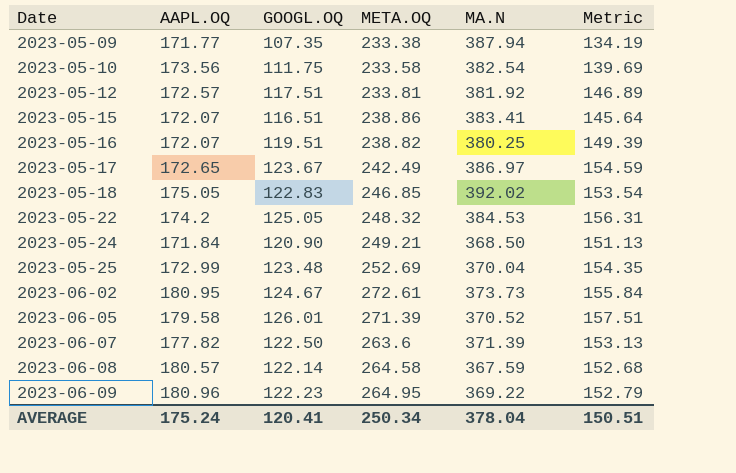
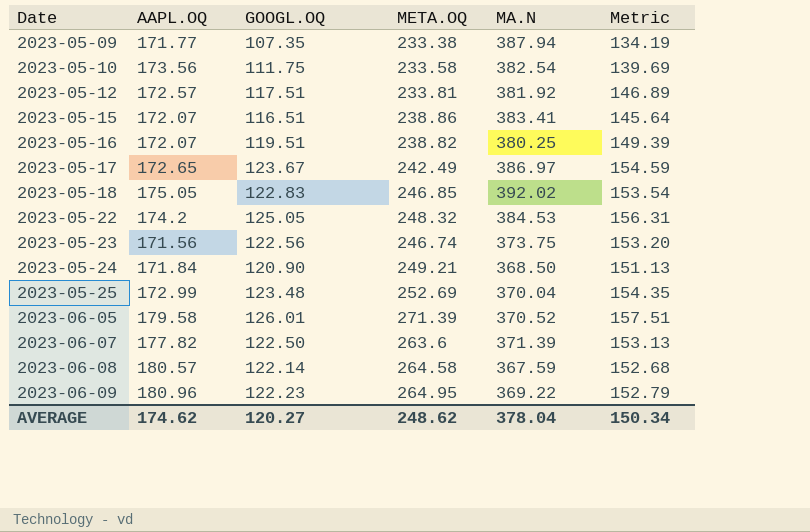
row 2023-06-02: 180.95 | 124.67 | 272.61 | 373.73 | 155.84 -> none
row 2023-05-23: none -> 171.56 | 122.56 | 246.74 | 373.75 | 153.20
AVERAGE | AAPL.OQ: 175.24 -> 174.62
AVERAGE | GOOGL.OQ: 120.41 -> 120.27
AVERAGE | META.OQ: 250.34 -> 248.62
AVERAGE | Metric: 150.51 -> 150.34

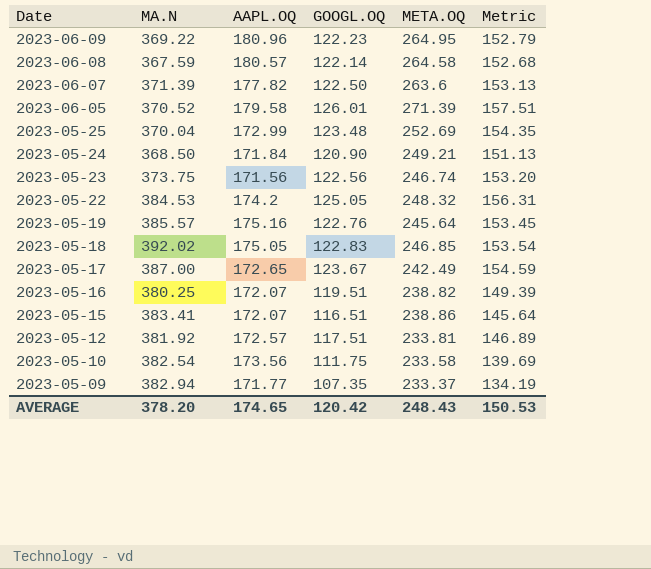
row order: Date ascending -> Date descending
column MA.N | position: 5 -> 2
row 2023-05-19: none -> 385.57 | 175.16 | 122.76 | 245.64 | 153.45
2023-05-17 | MA.N: 386.97 -> 387.00
2023-05-09 | MA.N: 387.94 -> 382.94
2023-05-09 | META.OQ: 233.38 -> 233.37
AVERAGE | MA.N: 378.04 -> 378.20
AVERAGE | AAPL.OQ: 174.62 -> 174.65
AVERAGE | GOOGL.OQ: 120.27 -> 120.42
AVERAGE | META.OQ: 248.62 -> 248.43
AVERAGE | Metric: 150.34 -> 150.53

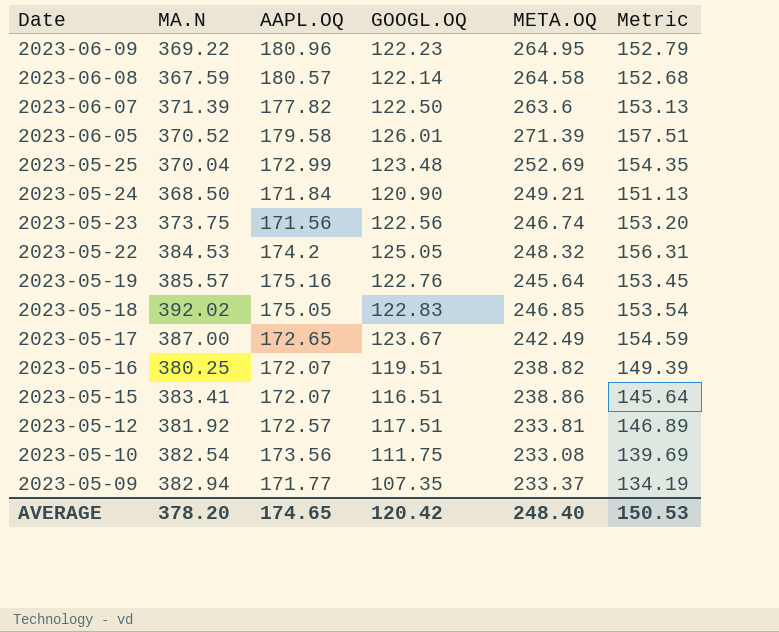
2023-05-10 | META.OQ: 233.58 -> 233.08
AVERAGE | META.OQ: 248.43 -> 248.40

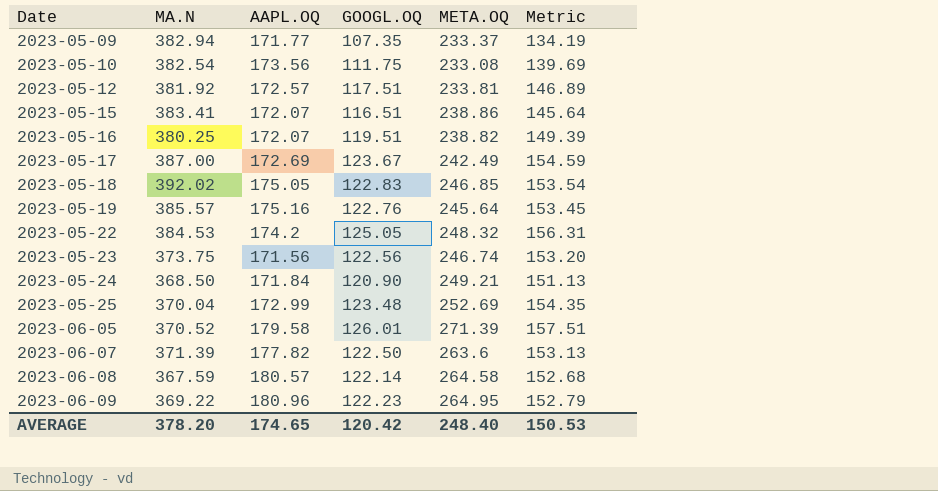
row order: Date descending -> Date ascending
2023-05-17 | AAPL.OQ: 172.65 -> 172.69

